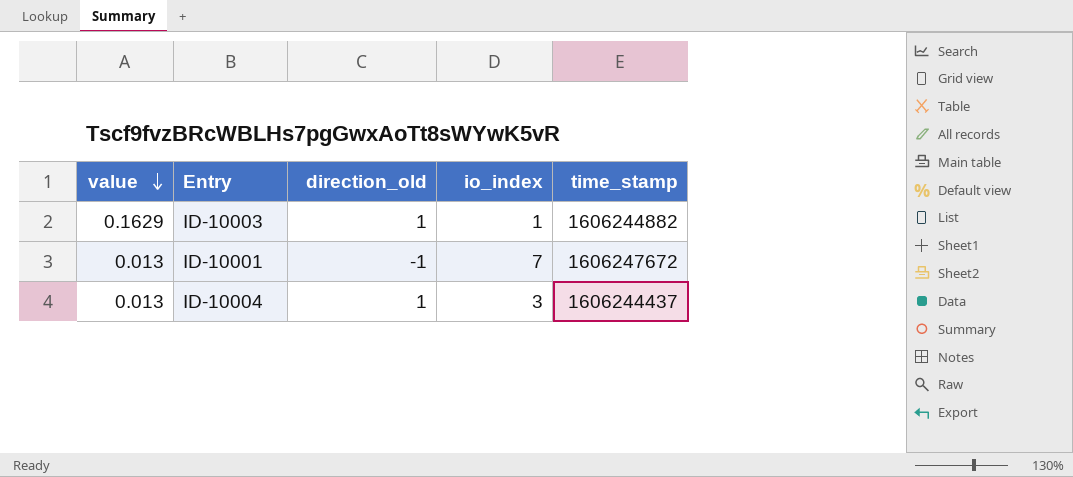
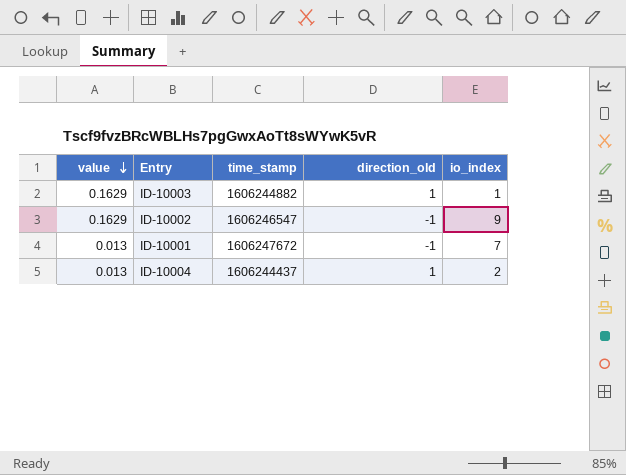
column time_stamp | position: 5 -> 3
row ID-10002: none -> 0.1629 | 1606246547 | -1 | 9
ID-10004 | io_index: 3 -> 2

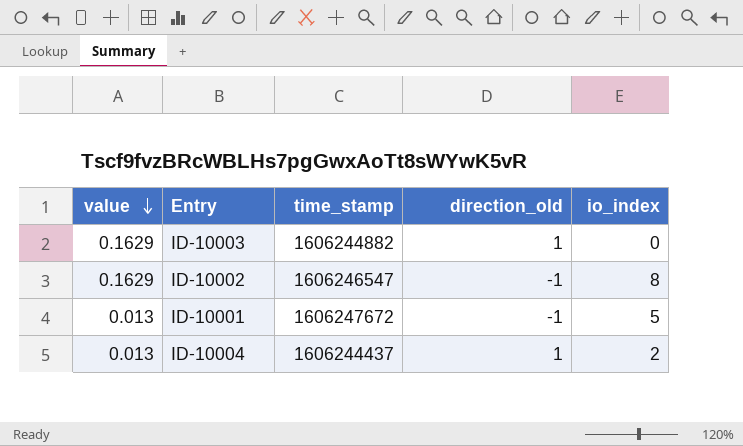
ID-10003 | io_index: 1 -> 0
ID-10002 | io_index: 9 -> 8
ID-10001 | io_index: 7 -> 5

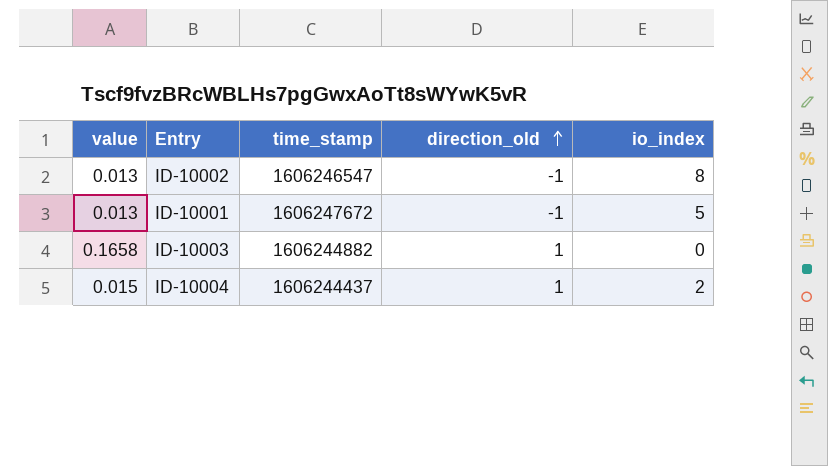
row order: value descending -> direction_old ascending
ID-10002 | value: 0.1629 -> 0.013
ID-10003 | value: 0.1629 -> 0.1658
ID-10004 | value: 0.013 -> 0.015

